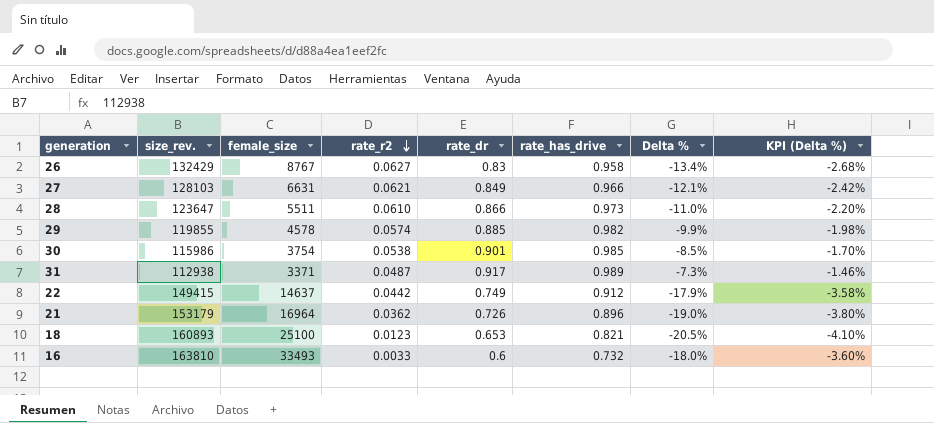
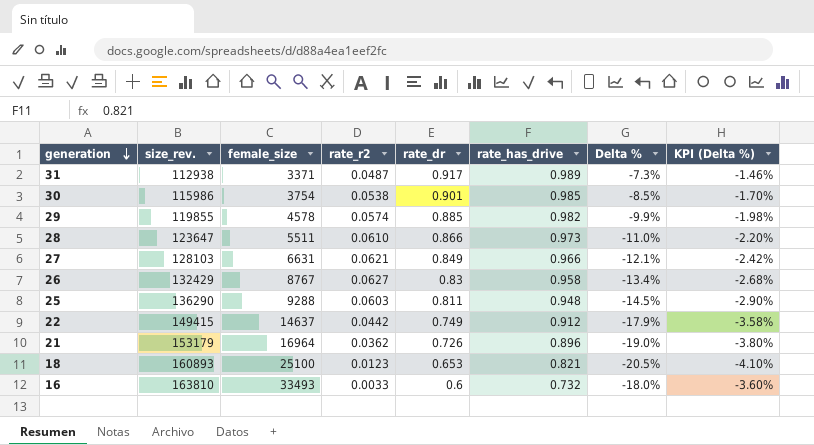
row order: rate_r2 descending -> generation descending
row 25: none -> 136290 | 9288 | 0.0603 | 0.811 | 0.948 | -14.5% | -2.90%

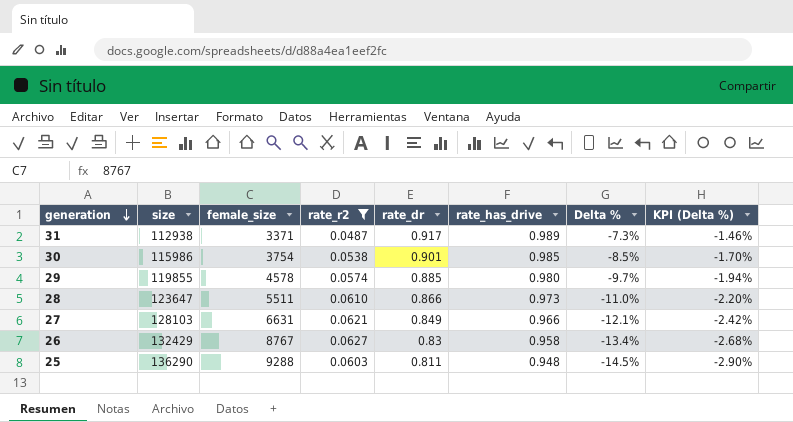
filter: none -> rate_r2 >= 0.0487
column name: size_rev. -> size
29 | rate_has_drive: 0.982 -> 0.980
29 | Delta %: -9.9% -> -9.7%
29 | KPI (Delta %): -1.98% -> -1.94%

